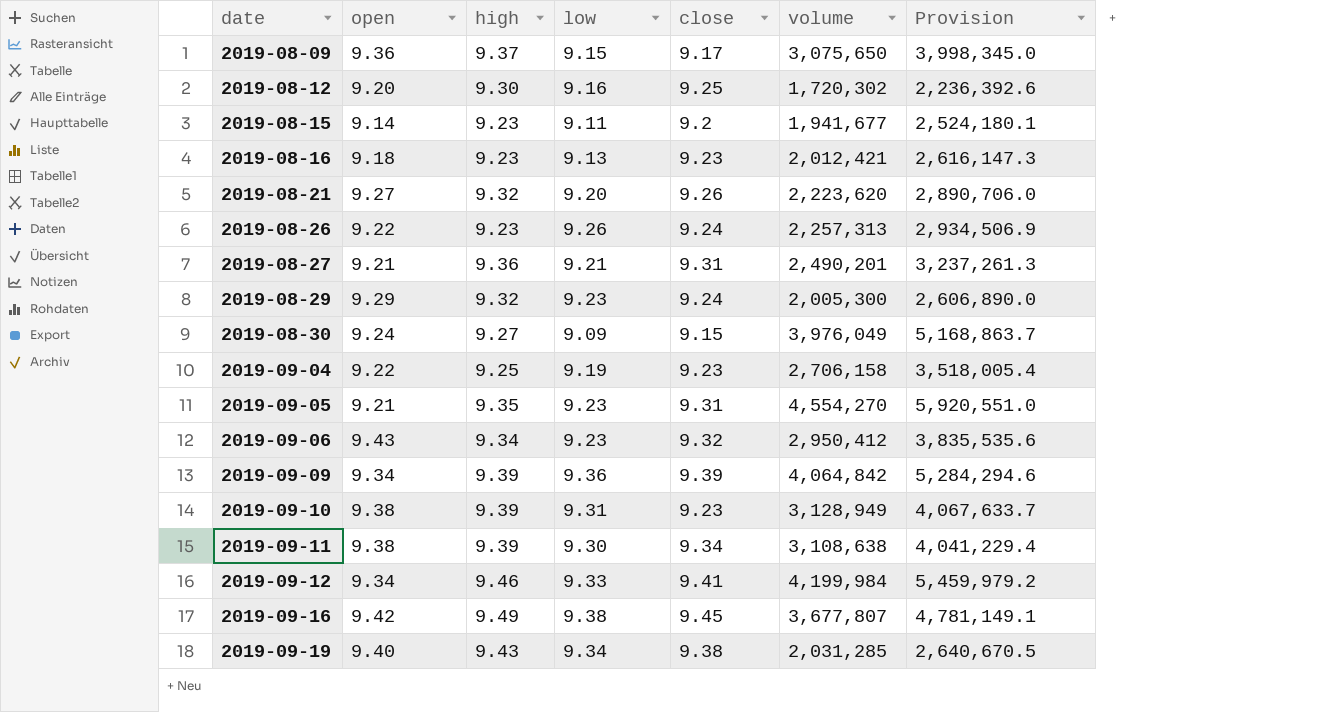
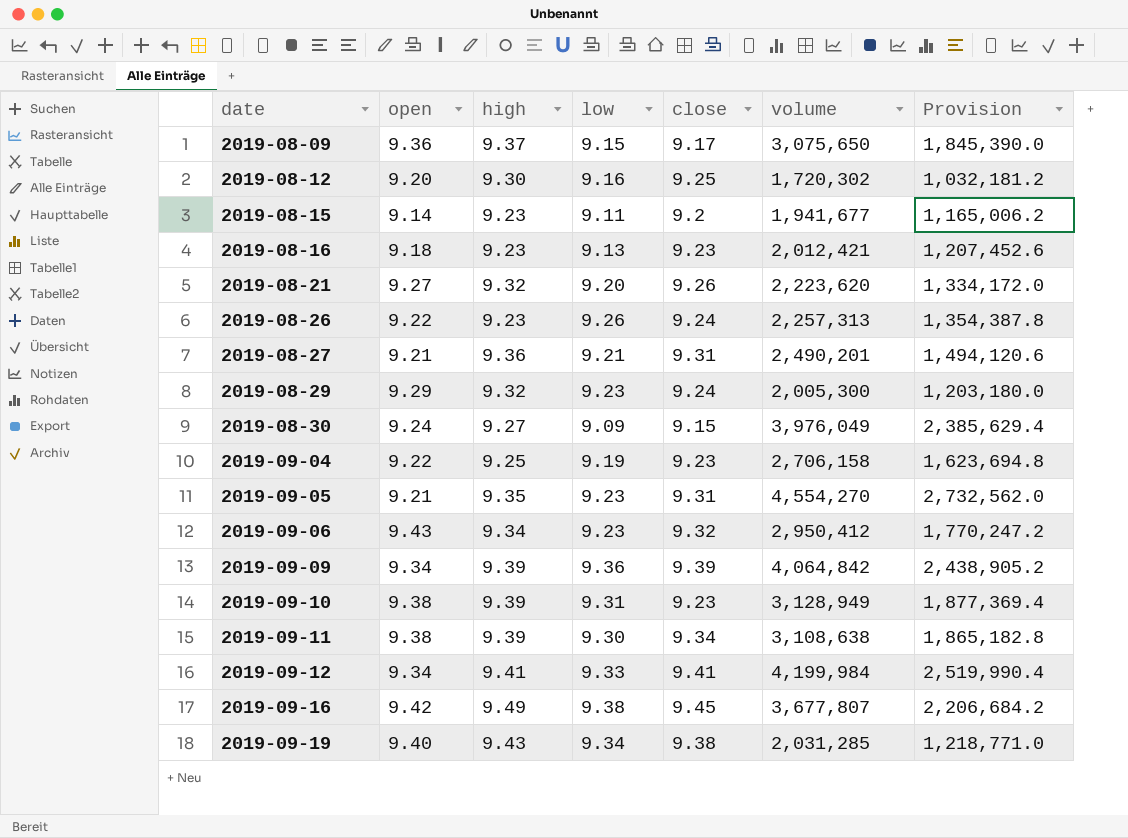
column Provision | formula: [volume] * 1.3 -> [volume] * 0.6
2019-09-12 | high: 9.46 -> 9.41

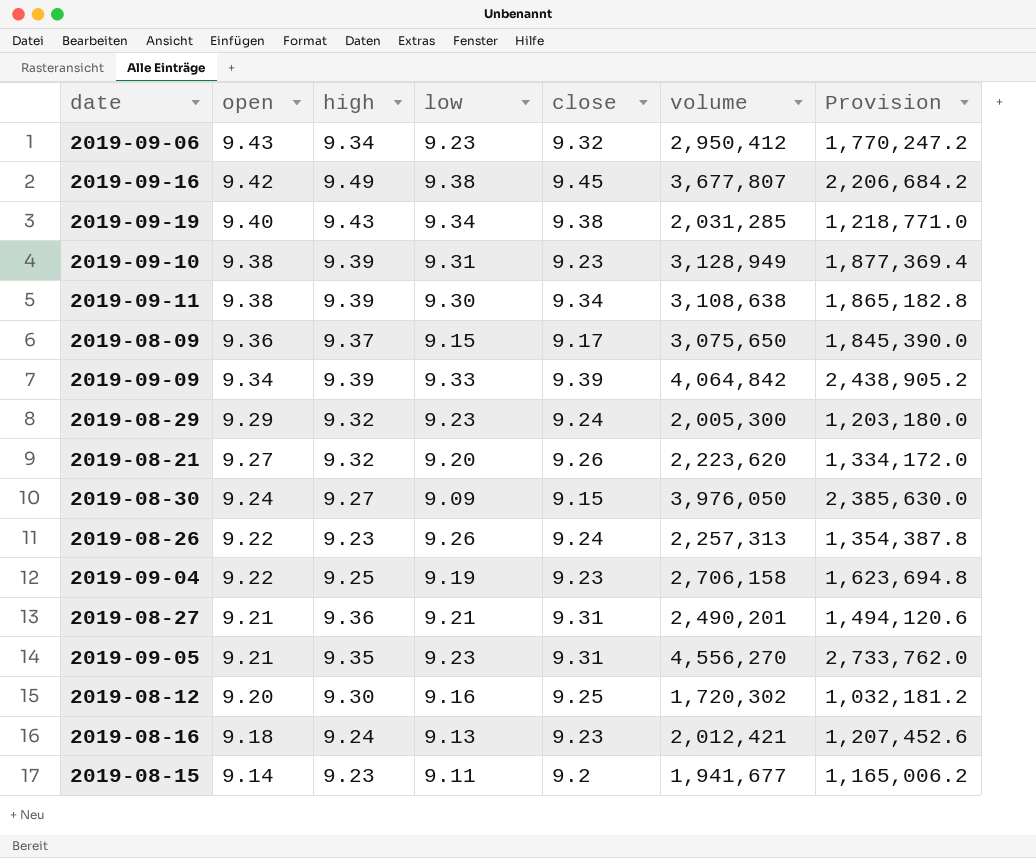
row order: date ascending -> open descending
row 2019-09-12: 9.34 | 9.41 | 9.33 | 9.41 | 4,199,984 | 2,519,990.4 -> none
2019-09-09 | low: 9.36 -> 9.33
2019-08-30 | volume: 3,976,049 -> 3,976,050
2019-08-30 | Provision: 2,385,629.4 -> 2,385,630.0
2019-09-05 | volume: 4,554,270 -> 4,556,270
2019-09-05 | Provision: 2,732,562.0 -> 2,733,762.0
2019-08-16 | high: 9.23 -> 9.24

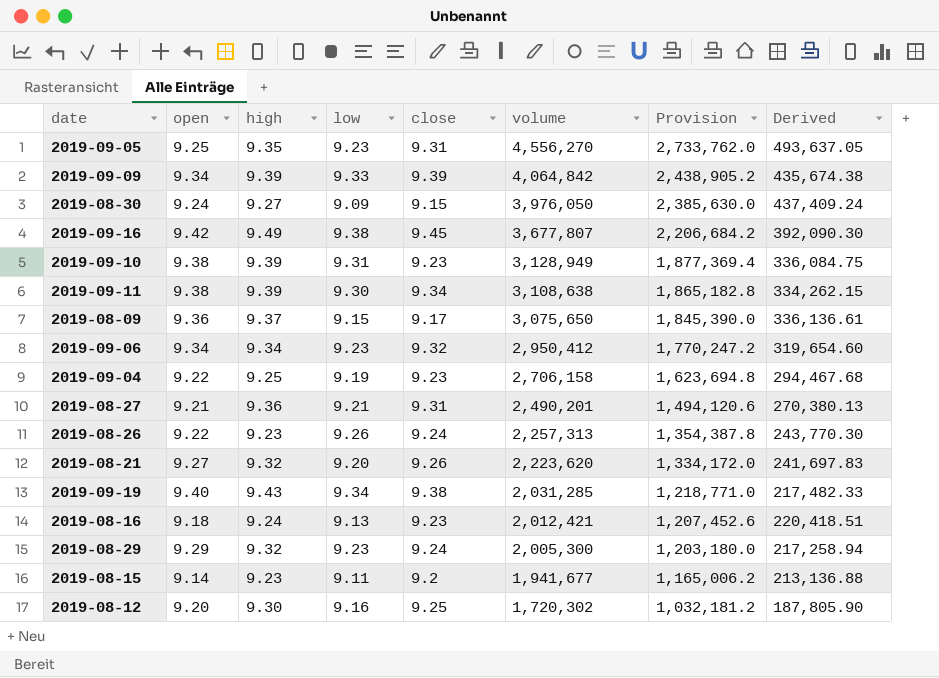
row order: open descending -> volume descending
column Derived | formula: none -> [volume] / [low]
2019-09-05 | open: 9.21 -> 9.25
2019-09-06 | open: 9.43 -> 9.34

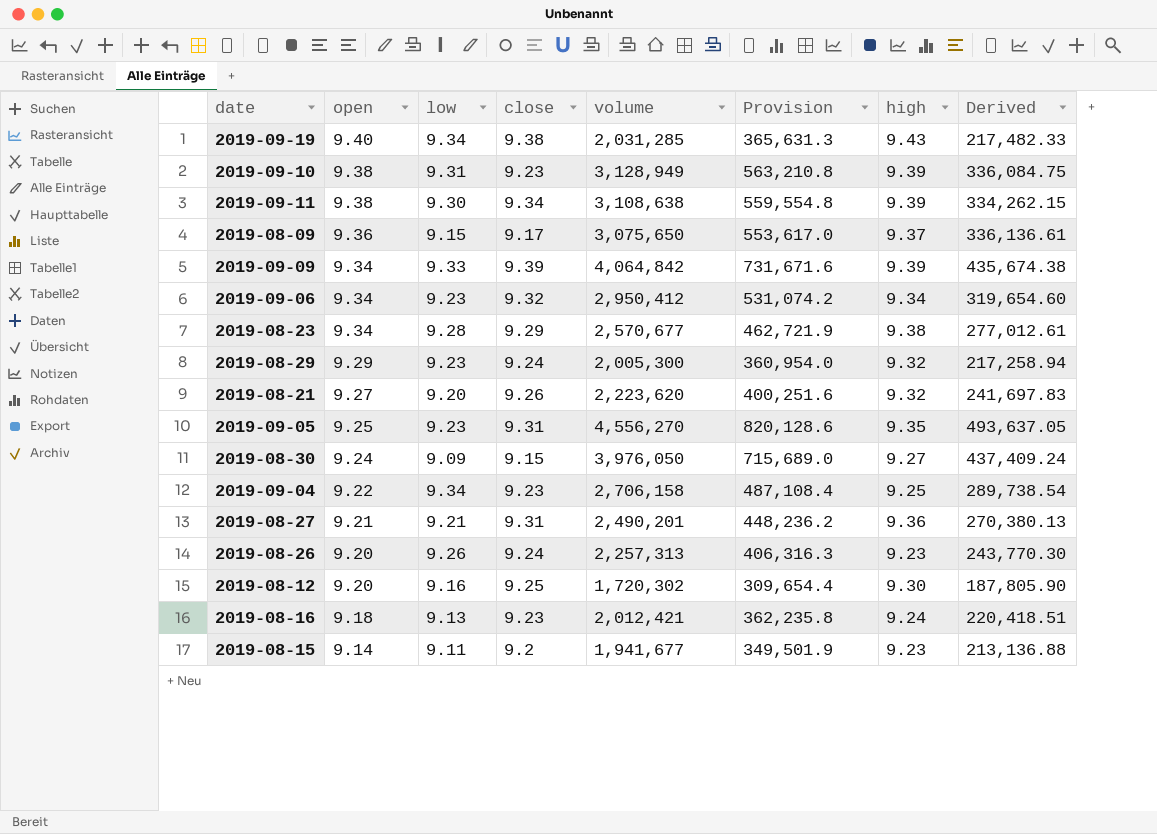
row order: volume descending -> open descending
column Provision | formula: [volume] * 0.6 -> [volume] * 0.18
column high | position: 3 -> 7
row 2019-09-16: 9.42 | 9.49 | 9.38 | 9.45 | 3,677,807 | 2,206,684.2 | 392,090.30 -> none
row 2019-08-23: none -> 9.34 | 9.28 | 9.29 | 2,570,677 | 462,721.9 | 9.38 | 277,012.61
2019-09-04 | low: 9.19 -> 9.34
2019-09-04 | Derived: 294,467.68 -> 289,738.54
2019-08-26 | open: 9.22 -> 9.20

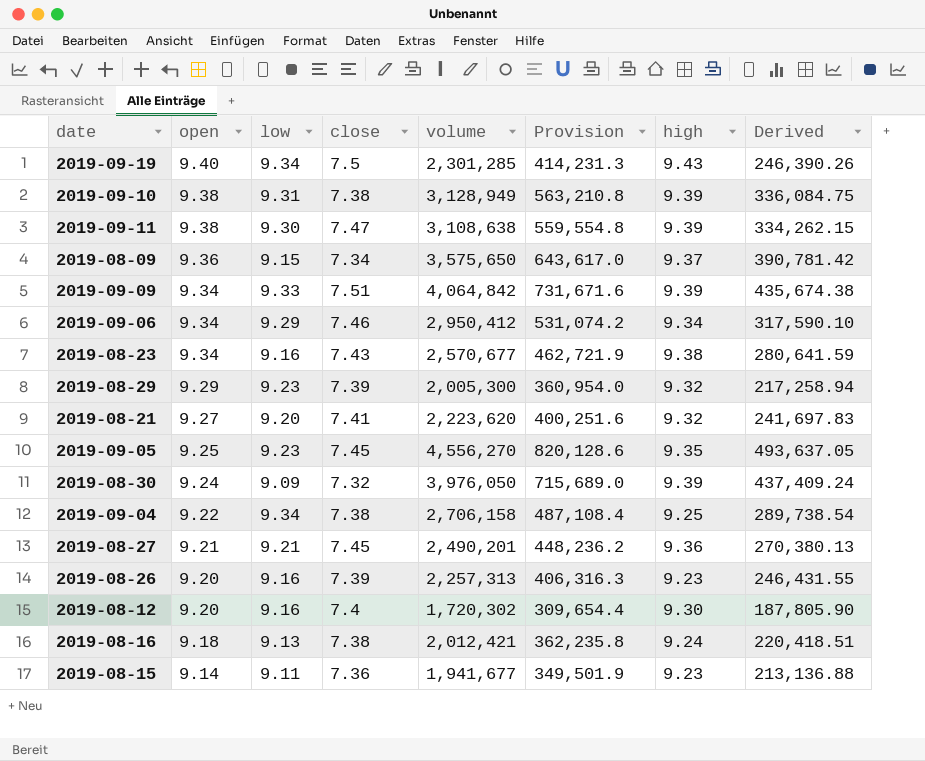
2019-09-19 | close: 9.38 -> 7.5
2019-09-19 | volume: 2,031,285 -> 2,301,285
2019-09-19 | Provision: 365,631.3 -> 414,231.3
2019-09-19 | Derived: 217,482.33 -> 246,390.26
2019-09-10 | close: 9.23 -> 7.38
2019-09-11 | close: 9.34 -> 7.47
2019-08-09 | close: 9.17 -> 7.34
2019-08-09 | volume: 3,075,650 -> 3,575,650
2019-08-09 | Provision: 553,617.0 -> 643,617.0
2019-08-09 | Derived: 336,136.61 -> 390,781.42
2019-09-09 | close: 9.39 -> 7.51
2019-09-06 | low: 9.23 -> 9.29
2019-09-06 | close: 9.32 -> 7.46
2019-09-06 | Derived: 319,654.60 -> 317,590.10
2019-08-23 | low: 9.28 -> 9.16
2019-08-23 | close: 9.29 -> 7.43
2019-08-23 | Derived: 277,012.61 -> 280,641.59
2019-08-29 | close: 9.24 -> 7.39
2019-08-21 | close: 9.26 -> 7.41
2019-09-05 | close: 9.31 -> 7.45
2019-08-30 | close: 9.15 -> 7.32
2019-08-30 | high: 9.27 -> 9.39
2019-09-04 | close: 9.23 -> 7.38
2019-08-27 | close: 9.31 -> 7.45
2019-08-26 | low: 9.26 -> 9.16
2019-08-26 | close: 9.24 -> 7.39
2019-08-26 | Derived: 243,770.30 -> 246,431.55
2019-08-12 | close: 9.25 -> 7.4
2019-08-16 | close: 9.23 -> 7.38
2019-08-15 | close: 9.2 -> 7.36

